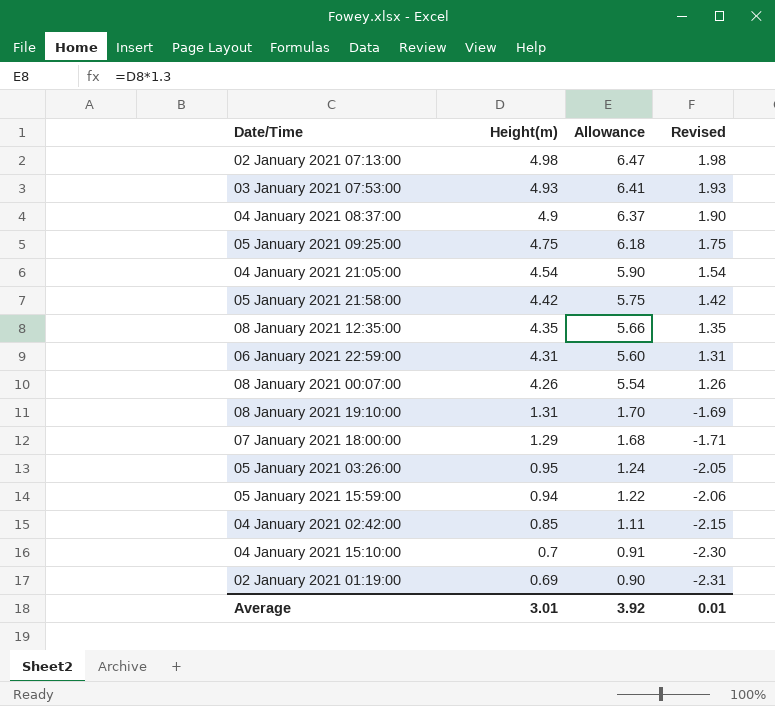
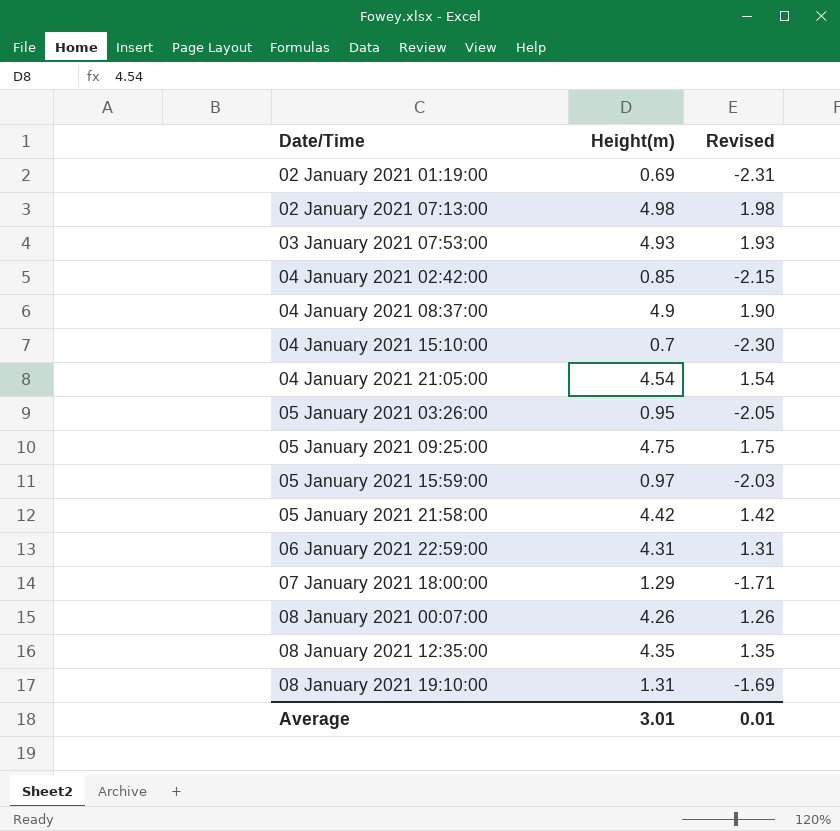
row order: Height(m) descending -> Date/Time ascending
column Allowance | formula: [Height(m)] * 1.3 -> none
05 January 2021 15:59:00 | Height(m): 0.94 -> 0.97
05 January 2021 15:59:00 | Revised: -2.06 -> -2.03

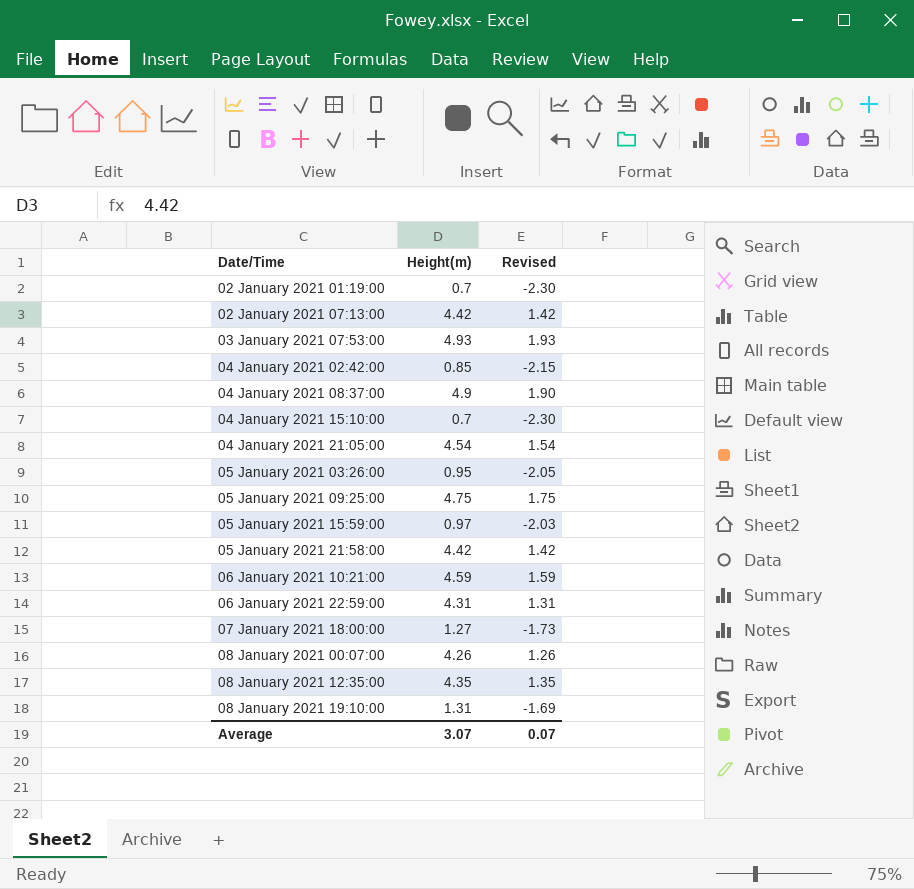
02 January 2021 01:19:00 | Height(m): 0.69 -> 0.7
02 January 2021 01:19:00 | Revised: -2.31 -> -2.30
02 January 2021 07:13:00 | Height(m): 4.98 -> 4.42
02 January 2021 07:13:00 | Revised: 1.98 -> 1.42
row 06 January 2021 10:21:00: none -> 4.59 | 1.59
07 January 2021 18:00:00 | Height(m): 1.29 -> 1.27
07 January 2021 18:00:00 | Revised: -1.71 -> -1.73
Average | Height(m): 3.01 -> 3.07
Average | Revised: 0.01 -> 0.07

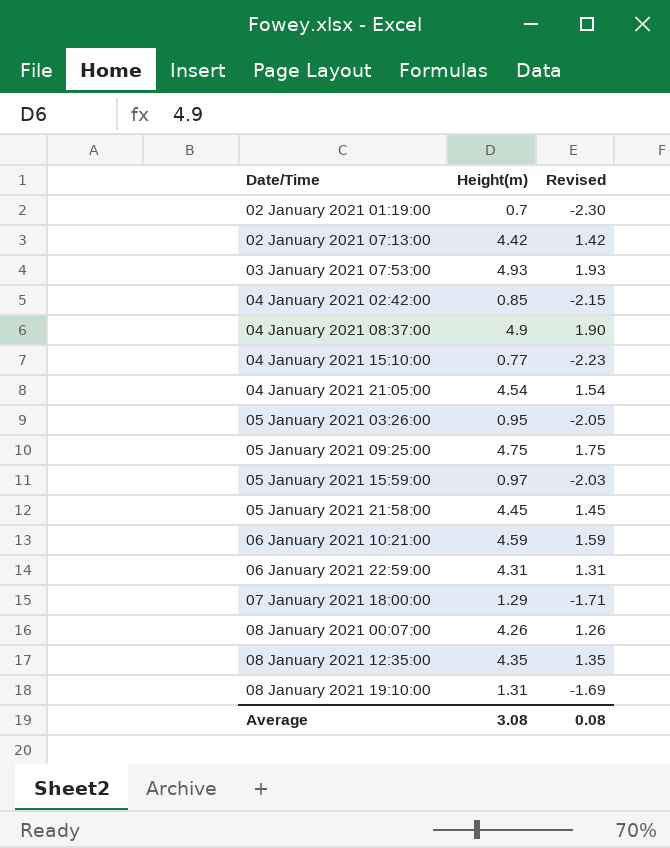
04 January 2021 15:10:00 | Height(m): 0.7 -> 0.77
04 January 2021 15:10:00 | Revised: -2.30 -> -2.23
05 January 2021 21:58:00 | Height(m): 4.42 -> 4.45
05 January 2021 21:58:00 | Revised: 1.42 -> 1.45
07 January 2021 18:00:00 | Height(m): 1.27 -> 1.29
07 January 2021 18:00:00 | Revised: -1.73 -> -1.71
Average | Height(m): 3.07 -> 3.08
Average | Revised: 0.07 -> 0.08

